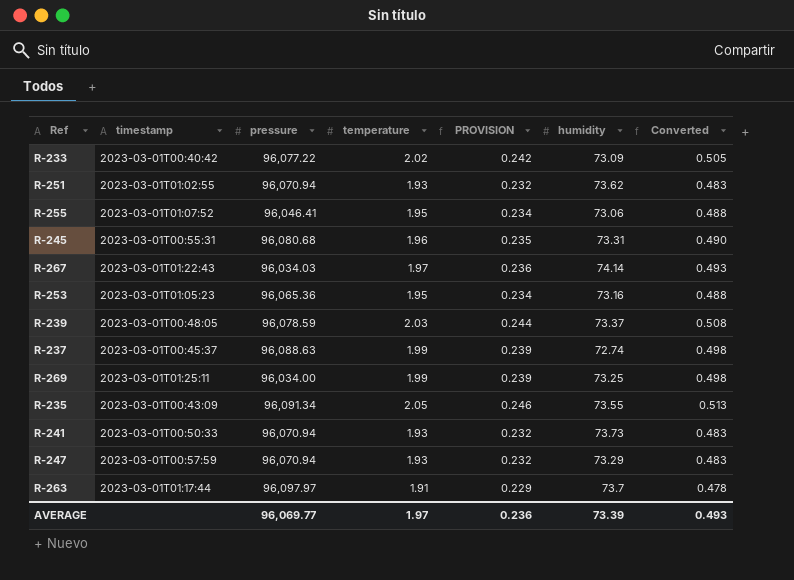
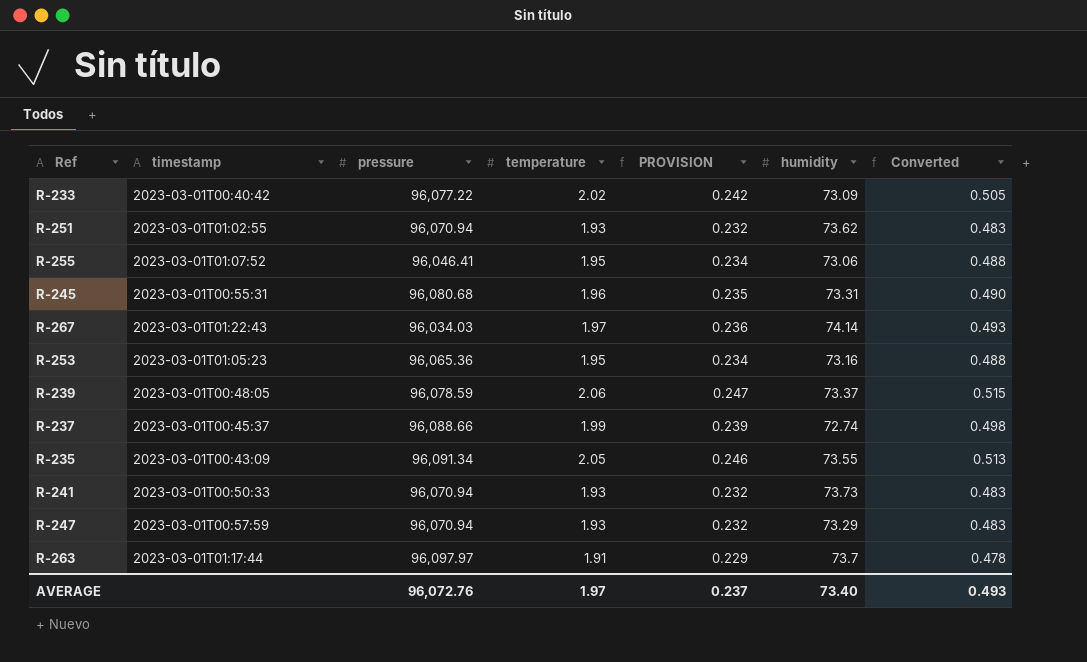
row R-269: 2023-03-01T01:25:11 | 96,034.00 | 1.99 | 0.239 | 73.25 | 0.498 -> none
R-239 | temperature: 2.03 -> 2.06
R-239 | PROVISION: 0.244 -> 0.247
R-239 | Converted: 0.508 -> 0.515
R-237 | pressure: 96,088.63 -> 96,088.66
AVERAGE | pressure: 96,069.77 -> 96,072.76
AVERAGE | PROVISION: 0.236 -> 0.237
AVERAGE | humidity: 73.39 -> 73.40

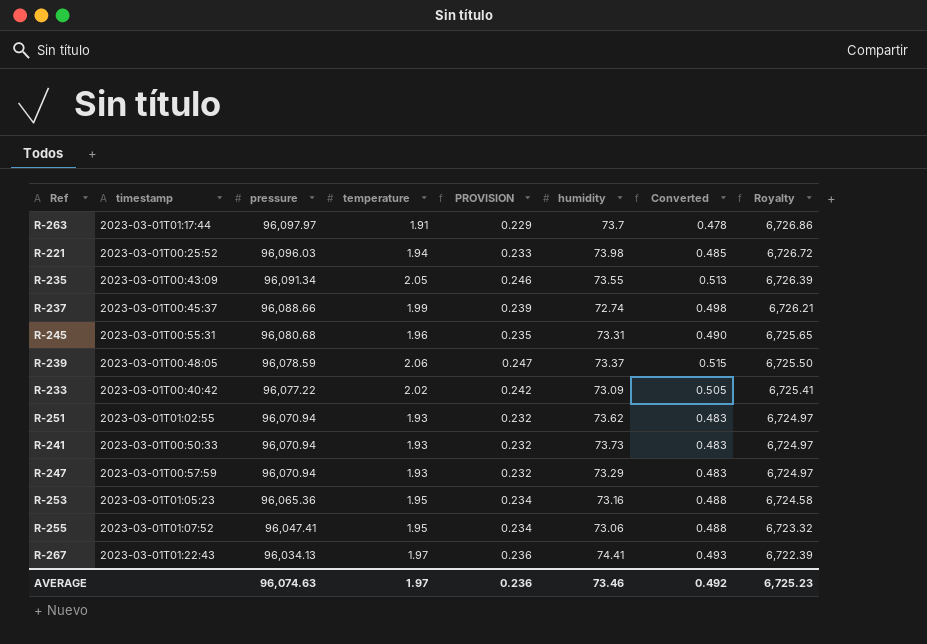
row order: none -> pressure descending
column Royalty | formula: none -> [pressure] * 0.07
row R-221: none -> 2023-03-01T00:25:52 | 96,096.03 | 1.94 | 0.233 | 73.98 | 0.485 | 6,726.72
R-255 | pressure: 96,046.41 -> 96,047.41
R-267 | pressure: 96,034.03 -> 96,034.13
R-267 | humidity: 74.14 -> 74.41
AVERAGE | pressure: 96,072.76 -> 96,074.63
AVERAGE | PROVISION: 0.237 -> 0.236
AVERAGE | humidity: 73.40 -> 73.46
AVERAGE | Converted: 0.493 -> 0.492

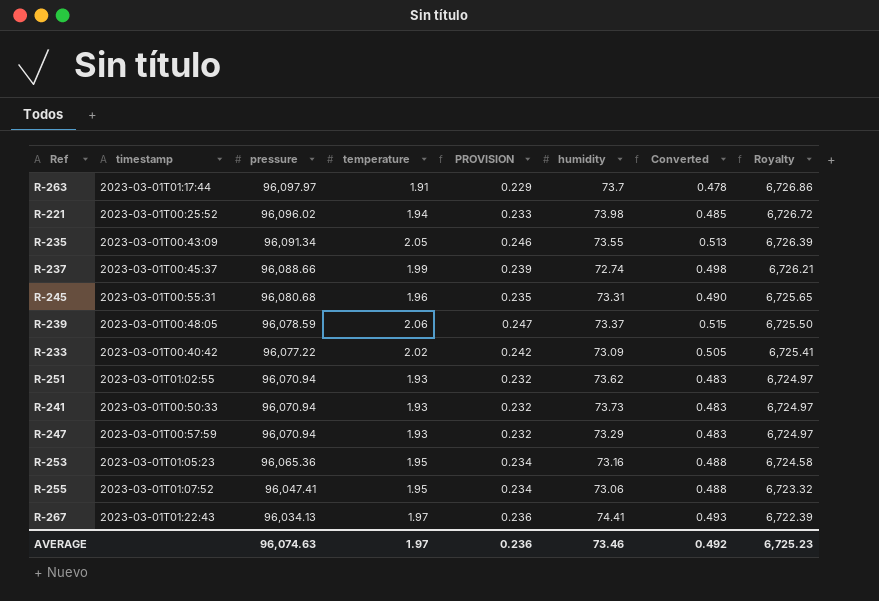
R-221 | pressure: 96,096.03 -> 96,096.02

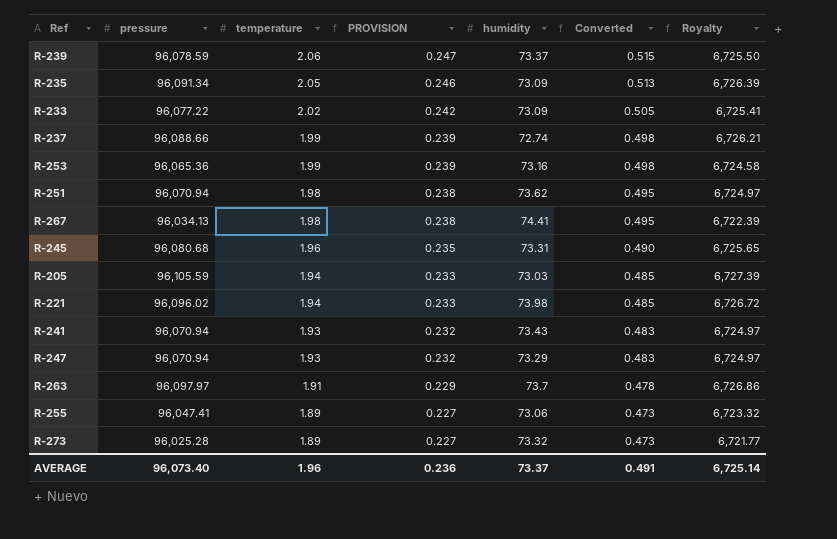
row order: pressure descending -> temperature descending
column timestamp | position: 2 -> none
R-235 | humidity: 73.55 -> 73.09
R-253 | temperature: 1.95 -> 1.99
R-253 | PROVISION: 0.234 -> 0.239
R-253 | Converted: 0.488 -> 0.498
R-251 | temperature: 1.93 -> 1.98
R-251 | PROVISION: 0.232 -> 0.238
R-251 | Converted: 0.483 -> 0.495
R-267 | temperature: 1.97 -> 1.98
R-267 | PROVISION: 0.236 -> 0.238
R-267 | Converted: 0.493 -> 0.495
row R-205: none -> 96,105.59 | 1.94 | 0.233 | 73.03 | 0.485 | 6,727.39
R-241 | humidity: 73.73 -> 73.43
R-255 | temperature: 1.95 -> 1.89
R-255 | PROVISION: 0.234 -> 0.227
R-255 | Converted: 0.488 -> 0.473
row R-273: none -> 96,025.28 | 1.89 | 0.227 | 73.32 | 0.473 | 6,721.77
AVERAGE | pressure: 96,074.63 -> 96,073.40
AVERAGE | temperature: 1.97 -> 1.96
AVERAGE | humidity: 73.46 -> 73.37
AVERAGE | Converted: 0.492 -> 0.491
AVERAGE | Royalty: 6,725.23 -> 6,725.14

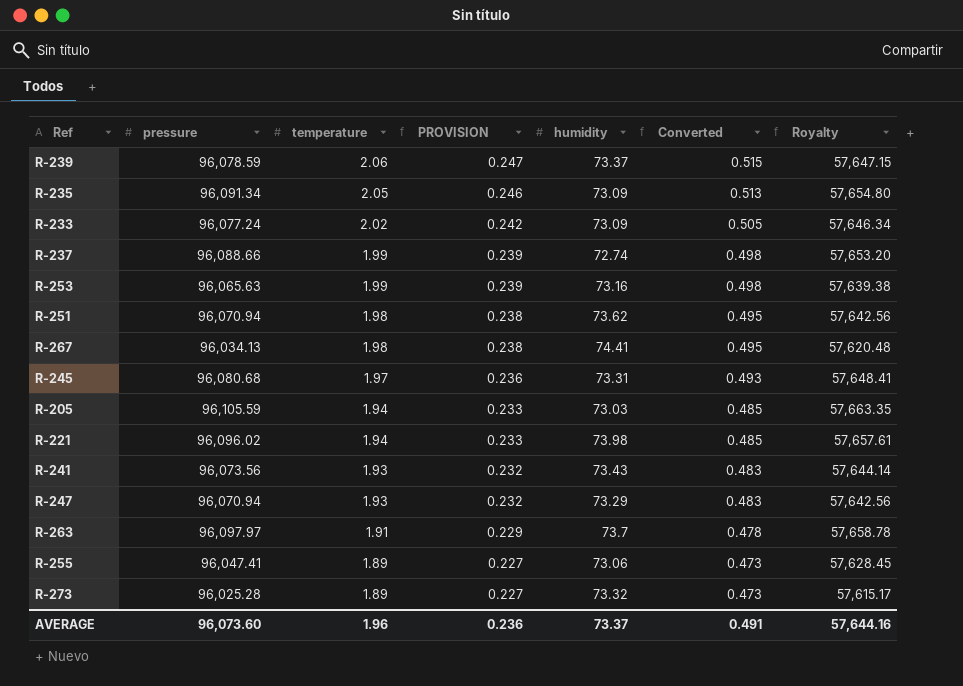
column Royalty | formula: [pressure] * 0.07 -> [pressure] * 0.6
R-233 | pressure: 96,077.22 -> 96,077.24
R-253 | pressure: 96,065.36 -> 96,065.63
R-245 | temperature: 1.96 -> 1.97
R-245 | PROVISION: 0.235 -> 0.236
R-245 | Converted: 0.490 -> 0.493
R-241 | pressure: 96,070.94 -> 96,073.56
AVERAGE | pressure: 96,073.40 -> 96,073.60
AVERAGE | Royalty: 6,725.14 -> 57,644.16

